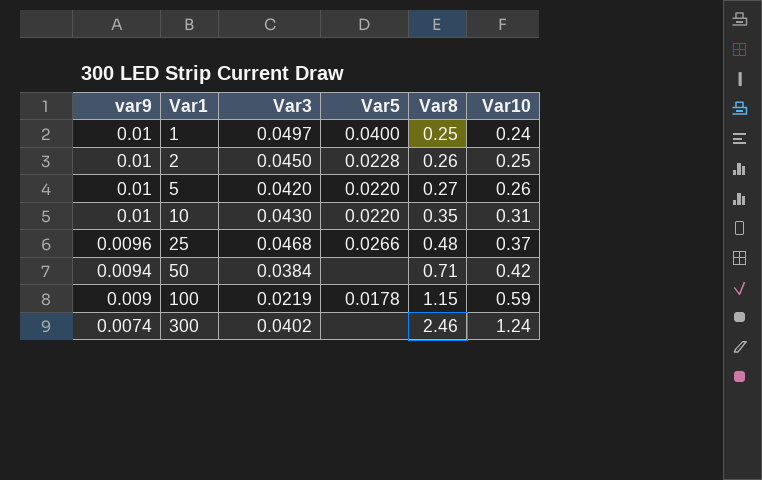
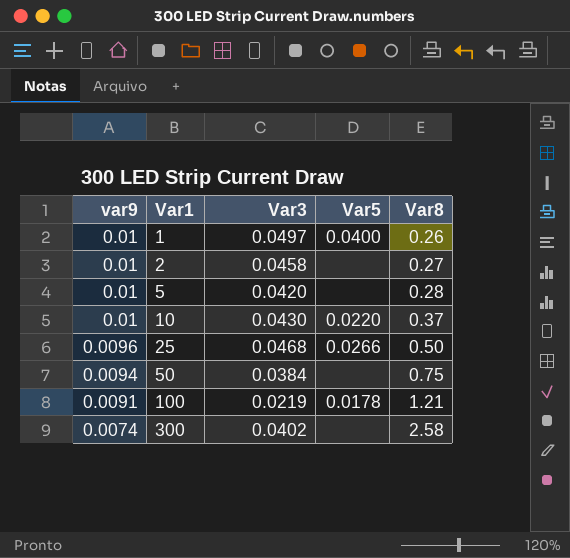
column Var10 | position: 6 -> none
1 | Var8: 0.25 -> 0.26
2 | Var3: 0.0450 -> 0.0458
2 | Var5: 0.0228 -> none
2 | Var8: 0.26 -> 0.27
5 | Var5: 0.0220 -> none
5 | Var8: 0.27 -> 0.28
10 | Var8: 0.35 -> 0.37
25 | Var8: 0.48 -> 0.50
50 | Var8: 0.71 -> 0.75
100 | var9: 0.009 -> 0.0091
100 | Var8: 1.15 -> 1.21
300 | Var8: 2.46 -> 2.58

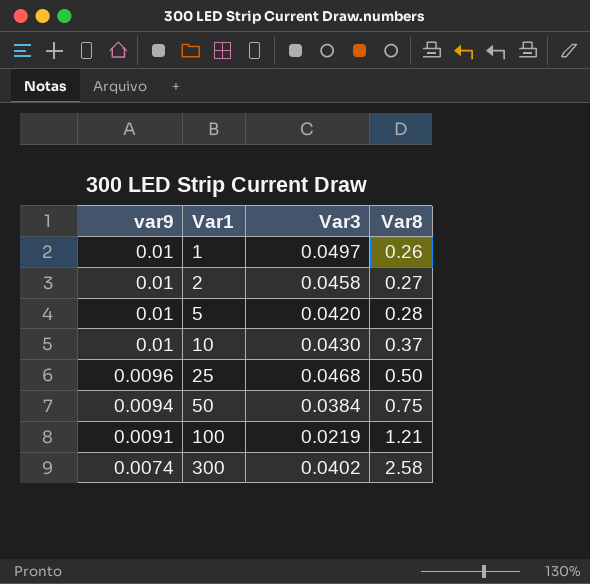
column Var5 | position: 4 -> none

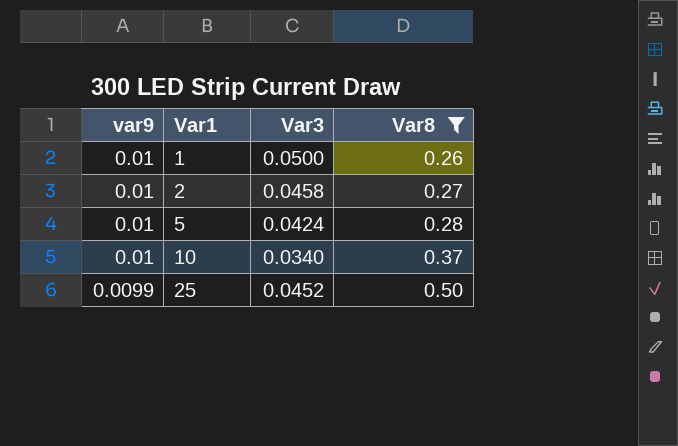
filter: none -> Var8 <= 0.50
1 | Var3: 0.0497 -> 0.0500
5 | Var3: 0.0420 -> 0.0424
10 | Var3: 0.0430 -> 0.0340
25 | var9: 0.0096 -> 0.0099
25 | Var3: 0.0468 -> 0.0452

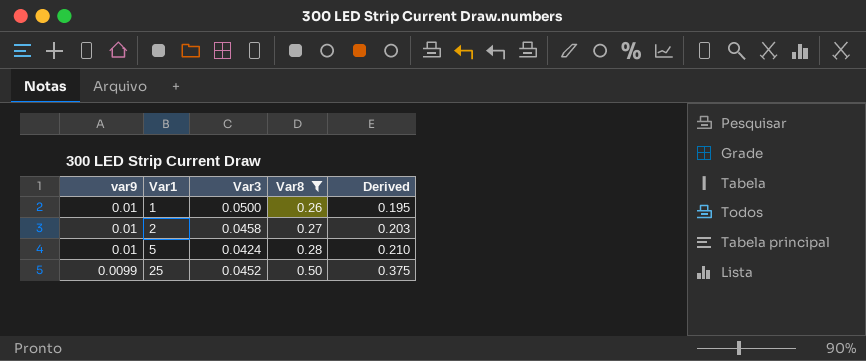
column Derived | formula: none -> [Var8] * 0.75
row 10: 0.01 | 0.0340 | 0.37 -> none

